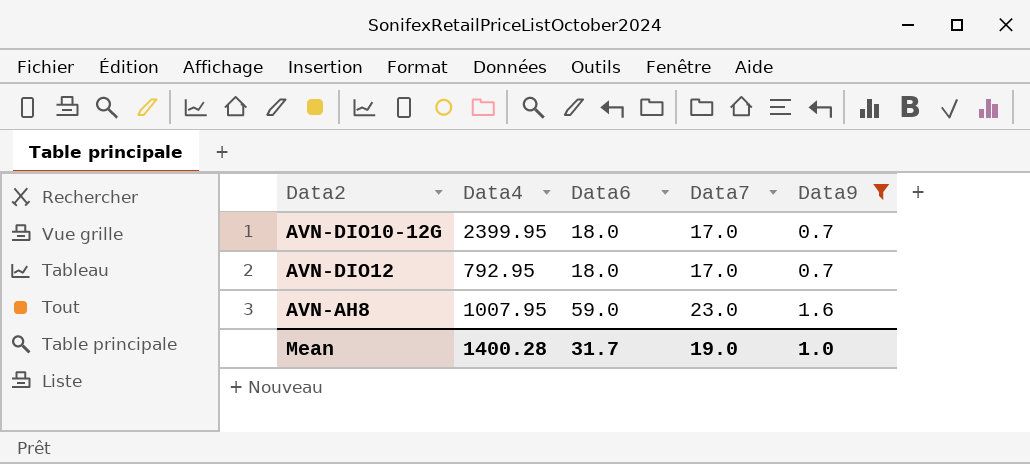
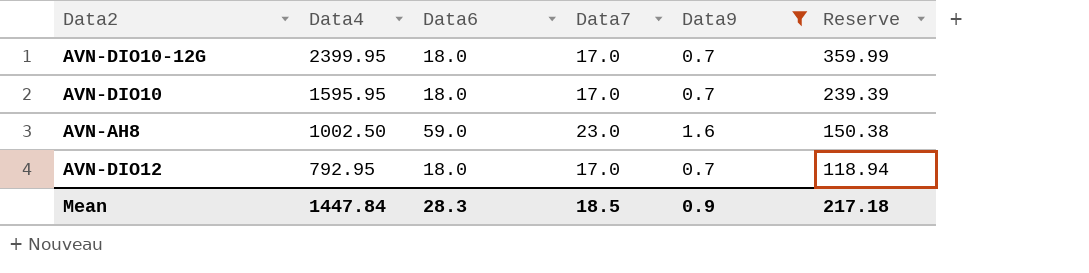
row order: Data6 ascending -> Data4 descending
column Reserve | formula: none -> [Data4] * 0.15
row AVN-DIO10: none -> 1595.95 | 18.0 | 17.0 | 0.7 | 239.39
AVN-AH8 | Data4: 1007.95 -> 1002.50
Mean | Data4: 1400.28 -> 1447.84
Mean | Data6: 31.7 -> 28.3
Mean | Data7: 19.0 -> 18.5
Mean | Data9: 1.0 -> 0.9

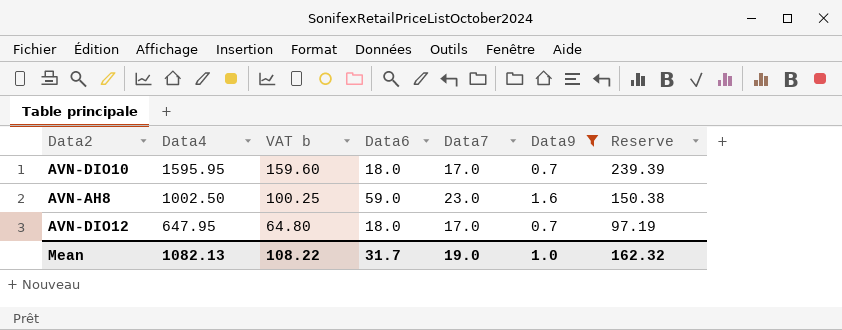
column VAT b | formula: none -> [Data4] * 0.1
row AVN-DIO10-12G: 2399.95 | 18.0 | 17.0 | 0.7 | 359.99 -> none
AVN-DIO12 | Data4: 792.95 -> 647.95
AVN-DIO12 | Reserve: 118.94 -> 97.19
Mean | Data4: 1447.84 -> 1082.13
Mean | Data6: 28.3 -> 31.7
Mean | Data7: 18.5 -> 19.0
Mean | Data9: 0.9 -> 1.0
Mean | Reserve: 217.18 -> 162.32

